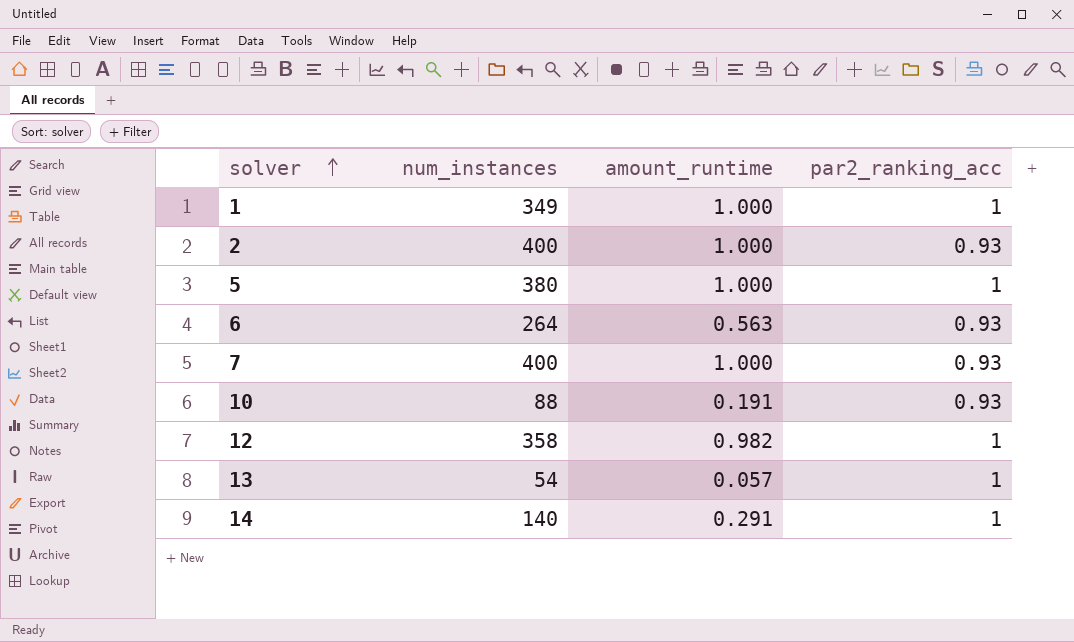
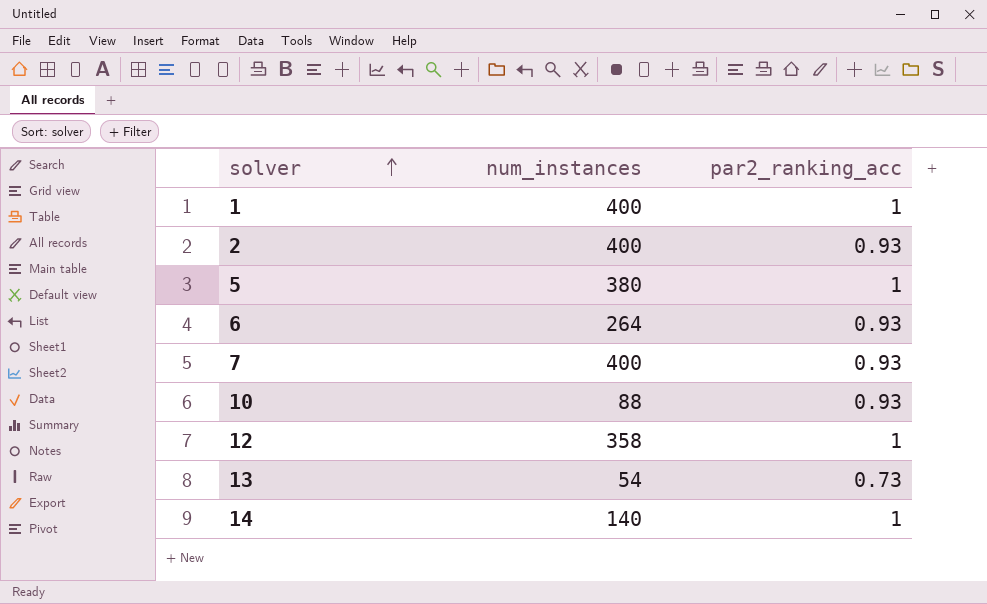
column amount_runtime | position: 3 -> none
1 | num_instances: 349 -> 400
13 | par2_ranking_acc: 1 -> 0.73

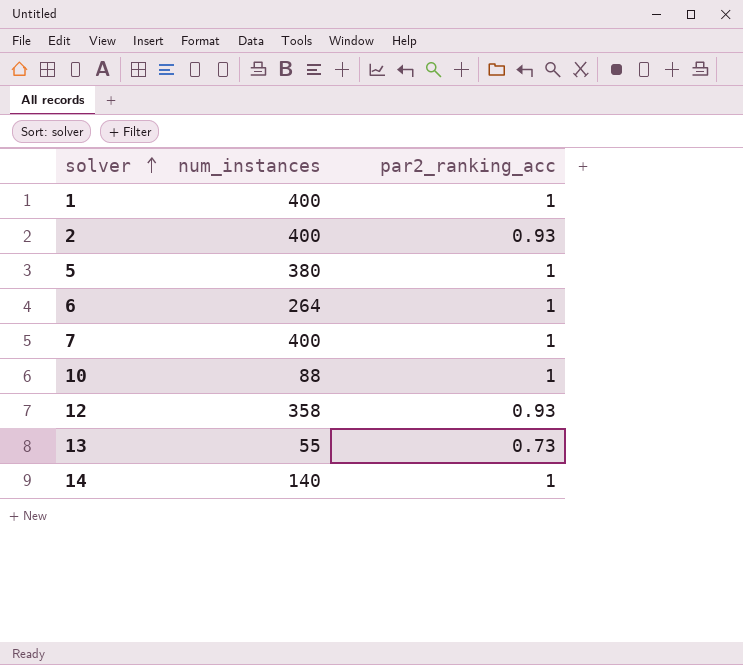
6 | par2_ranking_acc: 0.93 -> 1
7 | par2_ranking_acc: 0.93 -> 1
10 | par2_ranking_acc: 0.93 -> 1
12 | par2_ranking_acc: 1 -> 0.93
13 | num_instances: 54 -> 55

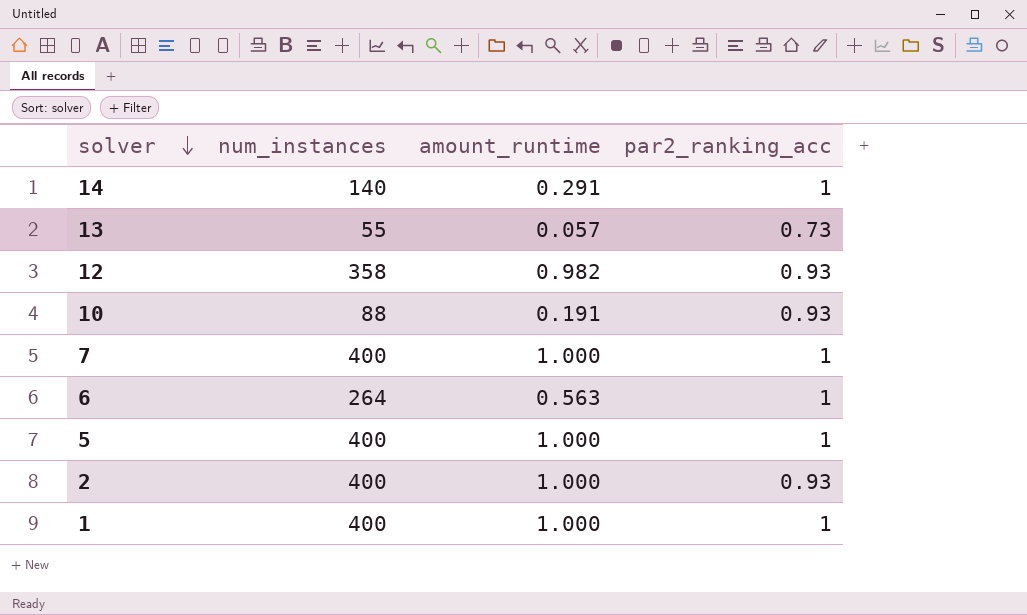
row order: solver ascending -> solver descending
column amount_runtime | position: none -> 3
10 | par2_ranking_acc: 1 -> 0.93
5 | num_instances: 380 -> 400

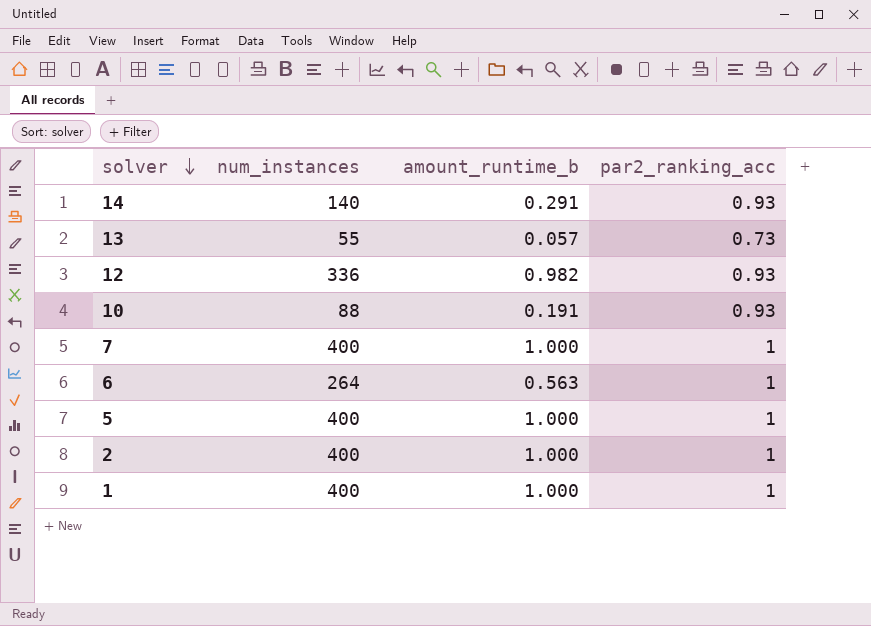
column name: amount_runtime -> amount_runtime_b
14 | par2_ranking_acc: 1 -> 0.93
12 | num_instances: 358 -> 336
2 | par2_ranking_acc: 0.93 -> 1

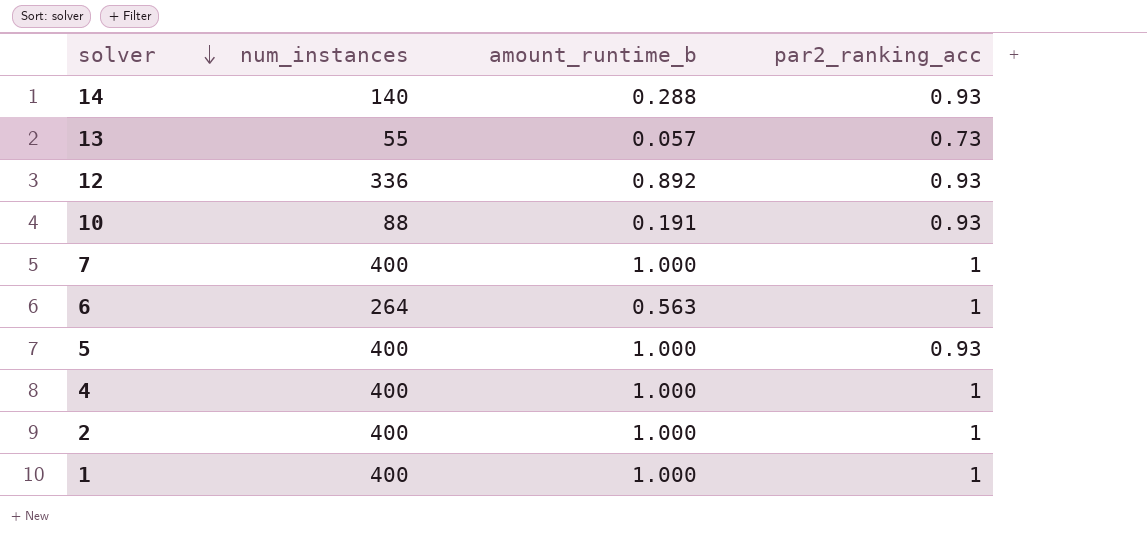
14 | amount_runtime_b: 0.291 -> 0.288
12 | amount_runtime_b: 0.982 -> 0.892
5 | par2_ranking_acc: 1 -> 0.93
row 4: none -> 400 | 1.000 | 1

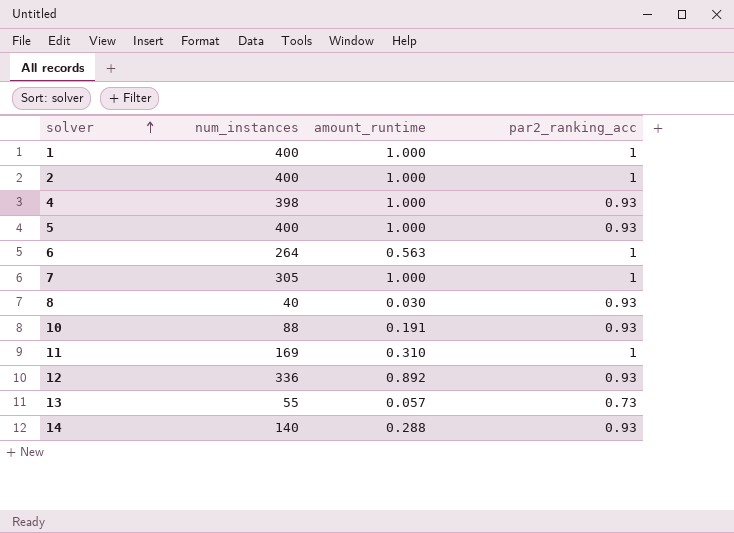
row order: solver descending -> solver ascending
column name: amount_runtime_b -> amount_runtime
4 | num_instances: 400 -> 398
4 | par2_ranking_acc: 1 -> 0.93
7 | num_instances: 400 -> 305
row 8: none -> 40 | 0.030 | 0.93
row 11: none -> 169 | 0.310 | 1

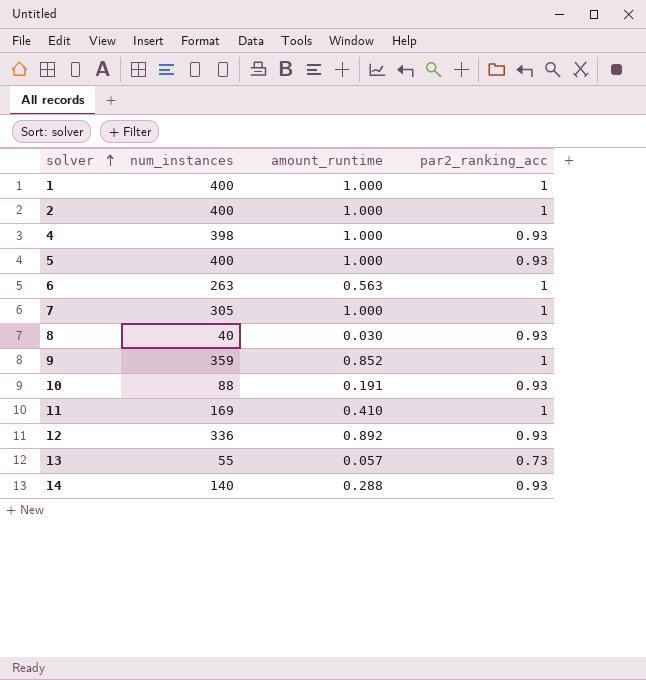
6 | num_instances: 264 -> 263
row 9: none -> 359 | 0.852 | 1
11 | amount_runtime: 0.310 -> 0.410

